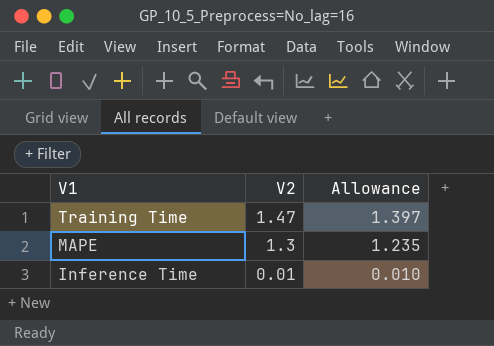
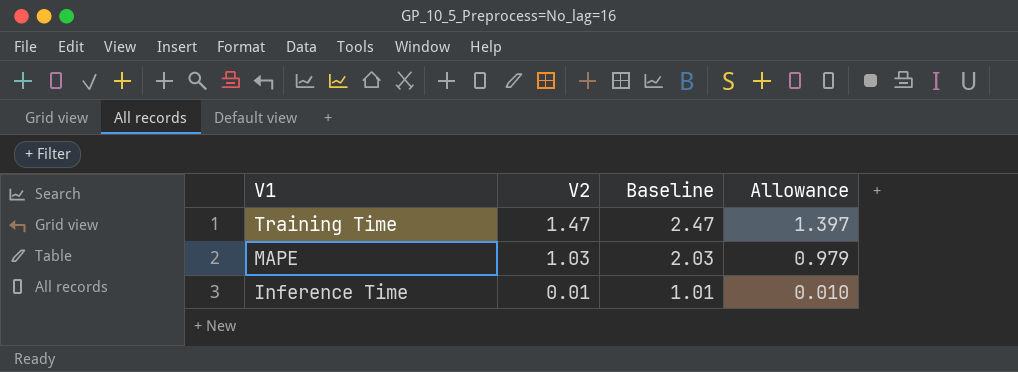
column Baseline | formula: none -> [V2] + 1
MAPE | V2: 1.3 -> 1.03
MAPE | Allowance: 1.235 -> 0.979

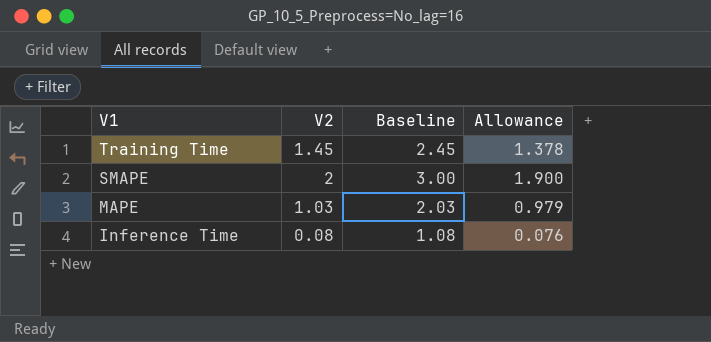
Training Time | V2: 1.47 -> 1.45
Training Time | Baseline: 2.47 -> 2.45
Training Time | Allowance: 1.397 -> 1.378
row SMAPE: none -> 2 | 3.00 | 1.900
Inference Time | V2: 0.01 -> 0.08
Inference Time | Baseline: 1.01 -> 1.08
Inference Time | Allowance: 0.010 -> 0.076

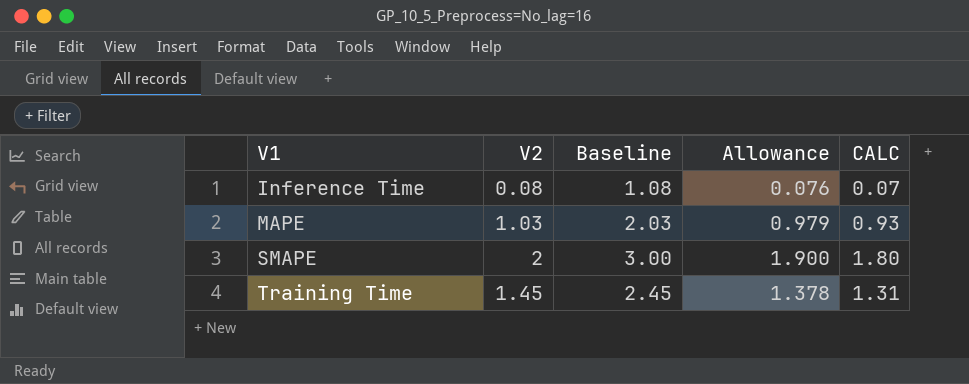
row order: V1 descending -> V1 ascending
column CALC | formula: none -> [V2] * 0.9

